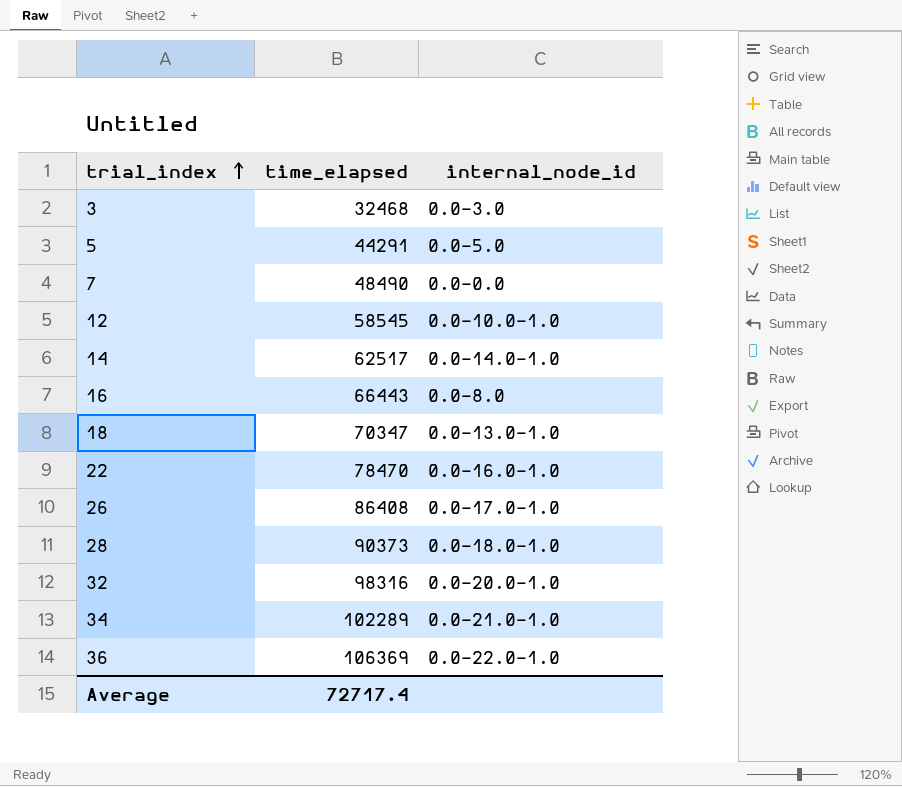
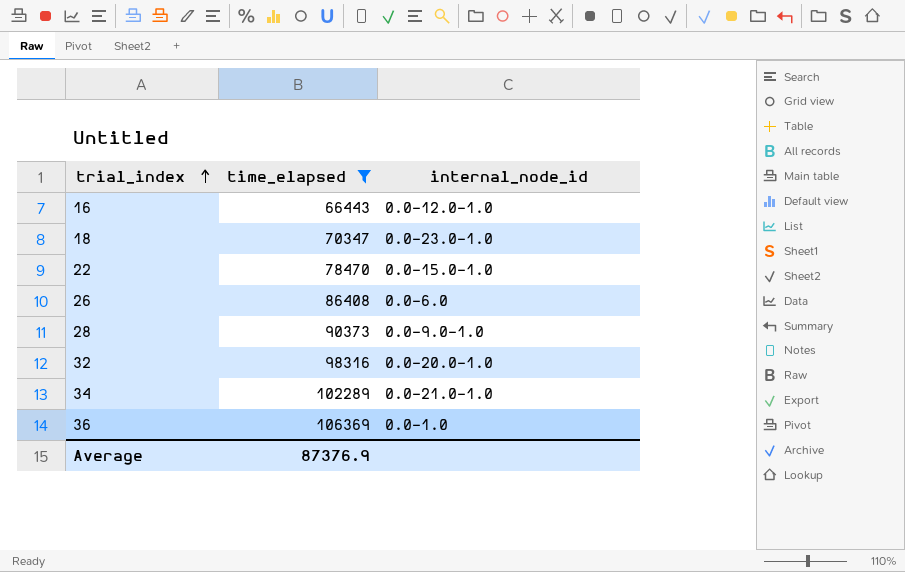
filter: none -> time_elapsed >= 66443
16 | internal_node_id: 0.0-8.0 -> 0.0-12.0-1.0
18 | internal_node_id: 0.0-13.0-1.0 -> 0.0-23.0-1.0
22 | internal_node_id: 0.0-16.0-1.0 -> 0.0-15.0-1.0
26 | internal_node_id: 0.0-17.0-1.0 -> 0.0-6.0
28 | internal_node_id: 0.0-18.0-1.0 -> 0.0-9.0-1.0
36 | internal_node_id: 0.0-22.0-1.0 -> 0.0-1.0
Average | time_elapsed: 72717.4 -> 87376.9

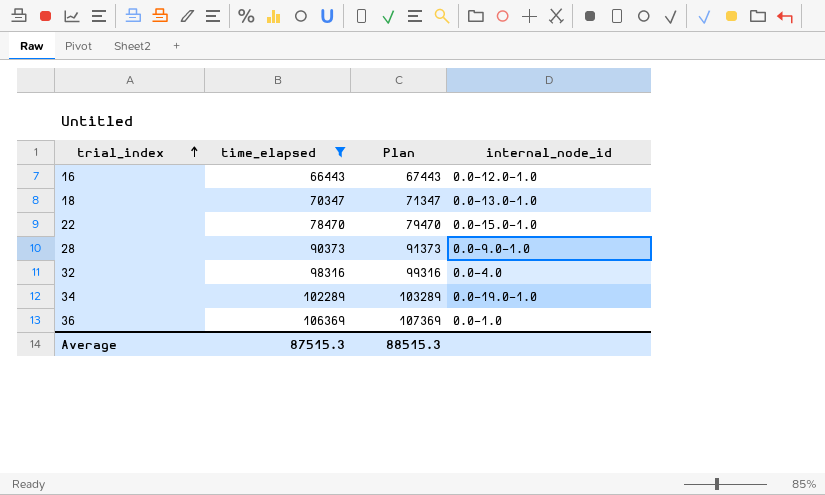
column Plan | formula: none -> [time_elapsed] + 1000
row 26: 86408 | 0.0-6.0 -> none
18 | internal_node_id: 0.0-23.0-1.0 -> 0.0-13.0-1.0
32 | internal_node_id: 0.0-20.0-1.0 -> 0.0-4.0
34 | internal_node_id: 0.0-21.0-1.0 -> 0.0-19.0-1.0
Average | time_elapsed: 87376.9 -> 87515.3

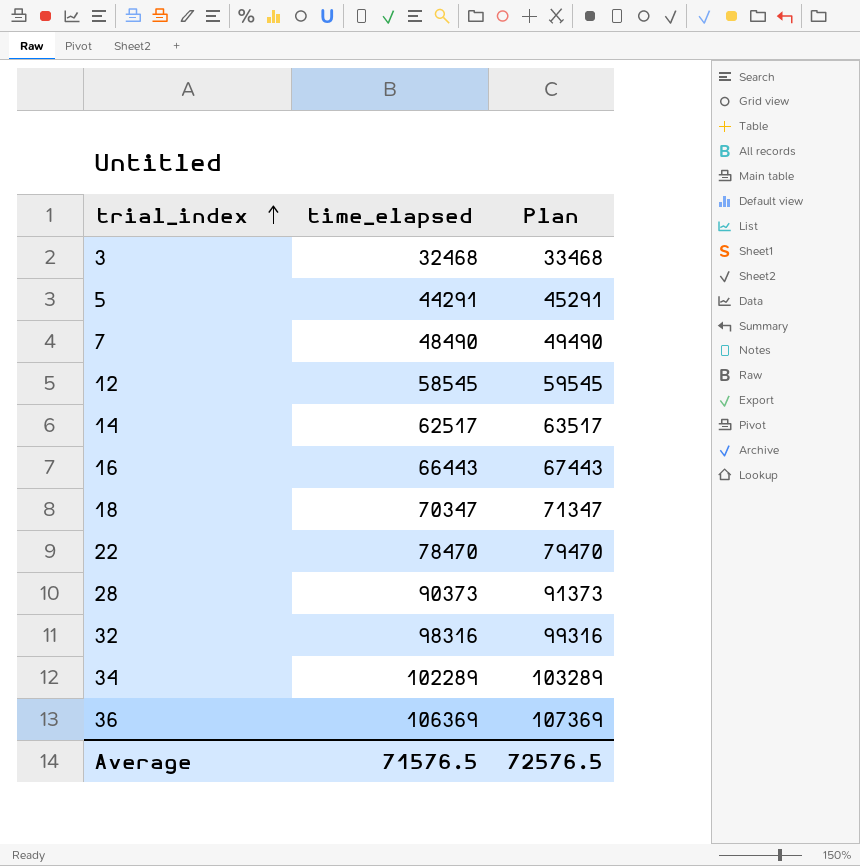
filter: time_elapsed >= 66443 -> none
column internal_node_id | position: 4 -> none
Average | time_elapsed: 87515.3 -> 71576.5
Average | Plan: 88515.3 -> 72576.5

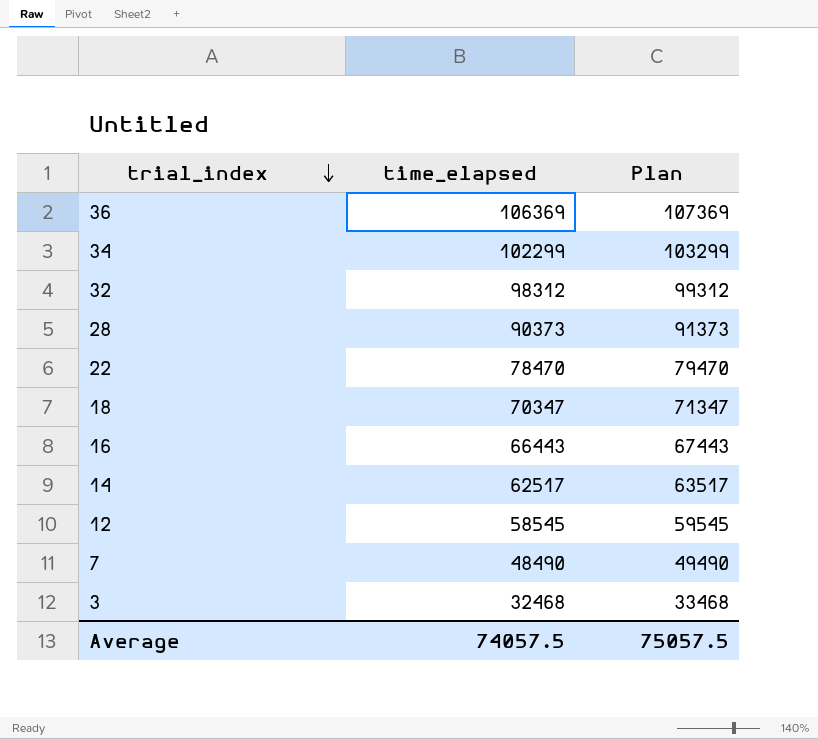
row order: trial_index ascending -> trial_index descending
row 5: 44291 | 45291 -> none
34 | time_elapsed: 102289 -> 102299
34 | Plan: 103289 -> 103299
32 | time_elapsed: 98316 -> 98312
32 | Plan: 99316 -> 99312
Average | time_elapsed: 71576.5 -> 74057.5
Average | Plan: 72576.5 -> 75057.5

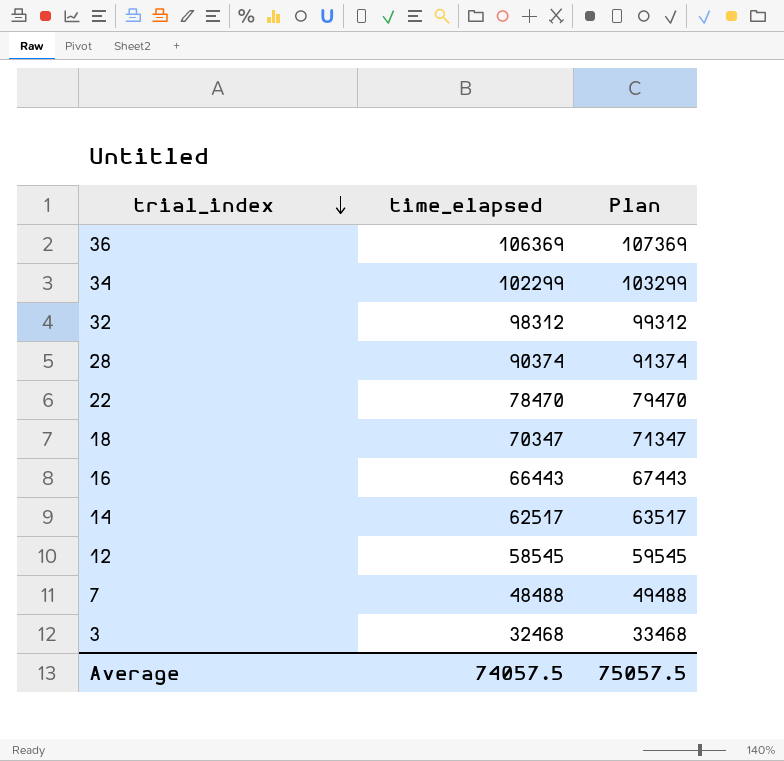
28 | time_elapsed: 90373 -> 90374
28 | Plan: 91373 -> 91374
7 | time_elapsed: 48490 -> 48488
7 | Plan: 49490 -> 49488

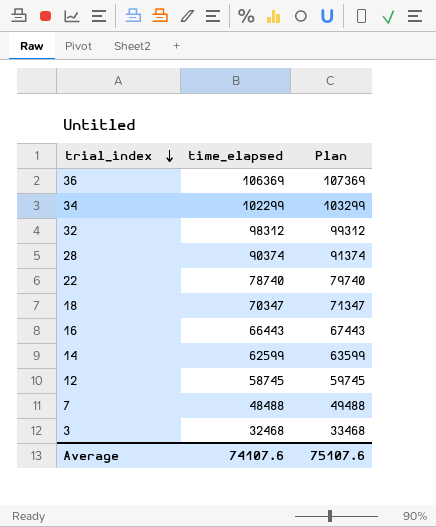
22 | time_elapsed: 78470 -> 78740
22 | Plan: 79470 -> 79740
14 | time_elapsed: 62517 -> 62599
14 | Plan: 63517 -> 63599
12 | time_elapsed: 58545 -> 58745
12 | Plan: 59545 -> 59745
Average | time_elapsed: 74057.5 -> 74107.6
Average | Plan: 75057.5 -> 75107.6

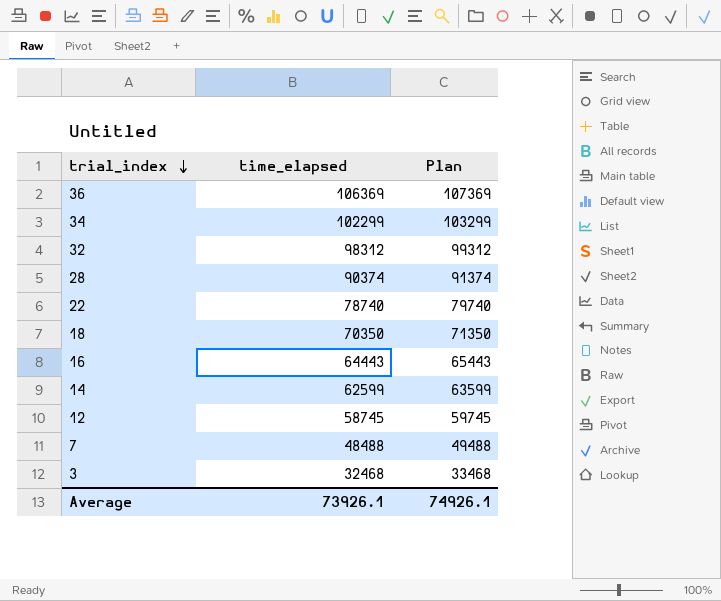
18 | time_elapsed: 70347 -> 70350
18 | Plan: 71347 -> 71350
16 | time_elapsed: 66443 -> 64443
16 | Plan: 67443 -> 65443
Average | time_elapsed: 74107.6 -> 73926.1
Average | Plan: 75107.6 -> 74926.1

